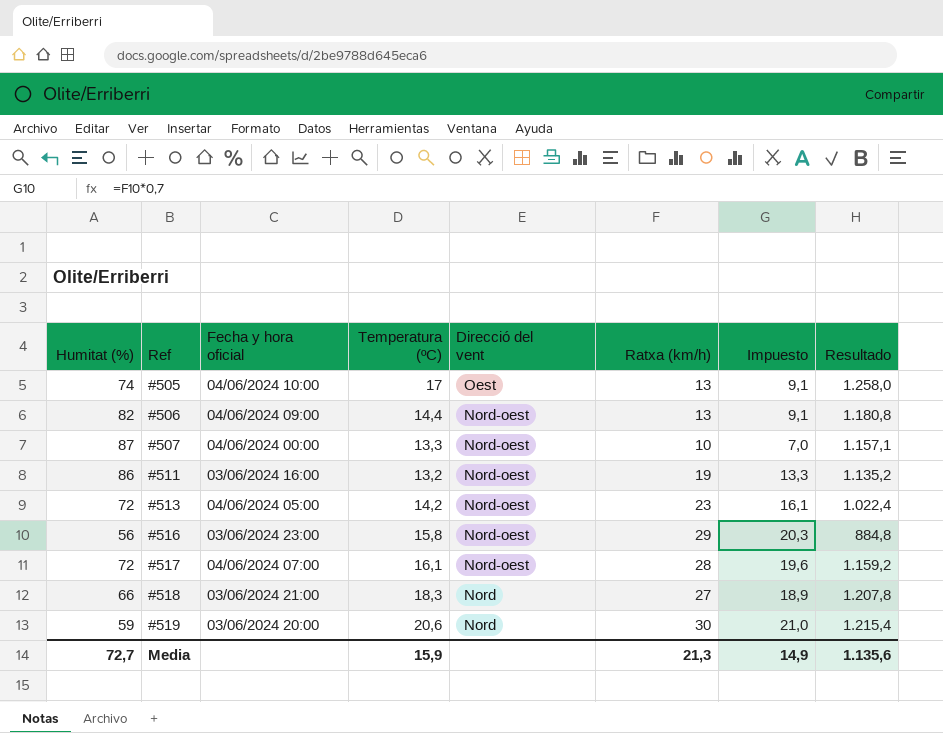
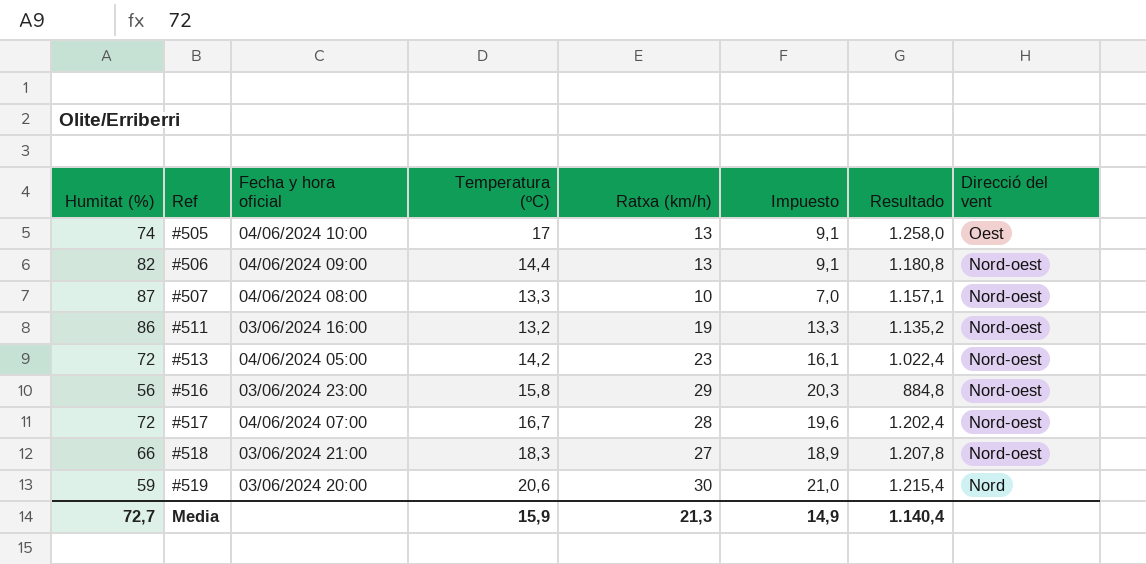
column Direcció del vent | position: 5 -> 8
#507 | Fecha y hora oficial: 04/06/2024 00:00 -> 04/06/2024 08:00
#517 | Temperatura (ºC): 16,1 -> 16,7
#517 | Resultado: 1.159,2 -> 1.202,4
#518 | Direcció del vent: Nord -> Nord-oest
Media | Resultado: 1.135,6 -> 1.140,4

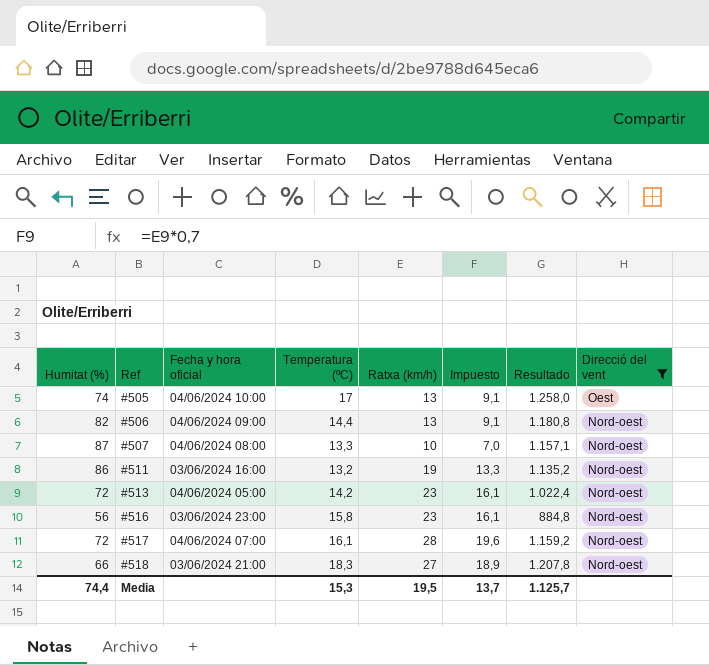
filter: none -> Direcció del vent != Nord
#516 | Ratxa (km/h): 29 -> 23
#516 | Impuesto: 20,3 -> 16,1
#517 | Temperatura (ºC): 16,7 -> 16,1
#517 | Resultado: 1.202,4 -> 1.159,2
Media | Humitat (%): 72,7 -> 74,4
Media | Temperatura (ºC): 15,9 -> 15,3
Media | Ratxa (km/h): 21,3 -> 19,5
Media | Impuesto: 14,9 -> 13,7
Media | Resultado: 1.140,4 -> 1.125,7

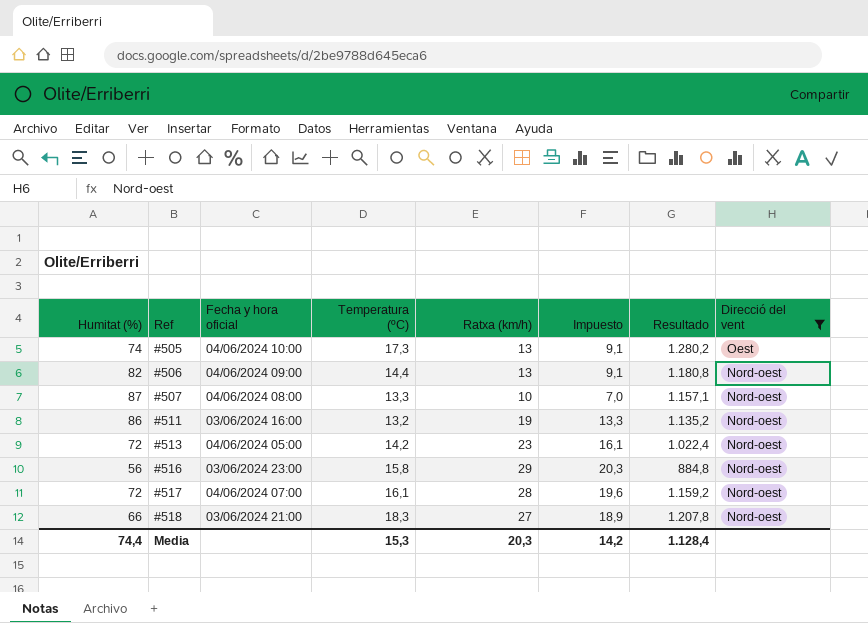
#505 | Temperatura (ºC): 17 -> 17,3
#505 | Resultado: 1.258,0 -> 1.280,2
#516 | Ratxa (km/h): 23 -> 29
#516 | Impuesto: 16,1 -> 20,3
Media | Ratxa (km/h): 19,5 -> 20,3
Media | Impuesto: 13,7 -> 14,2
Media | Resultado: 1.125,7 -> 1.128,4

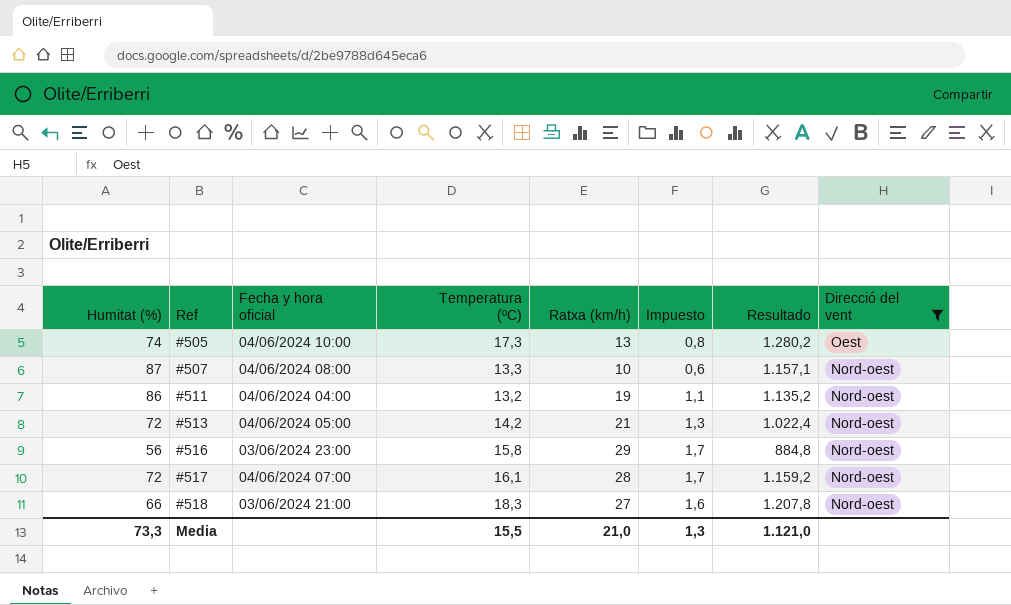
column Impuesto | formula: [Ratxa (km/h)] * 0,7 -> [Ratxa (km/h)] * 0,06
row #506: 82 | 04/06/2024 09:00 | 14,4 | 13 | 9,1 | 1.180,8 | Nord-oest -> none
#511 | Fecha y hora oficial: 03/06/2024 16:00 -> 04/06/2024 04:00
#513 | Ratxa (km/h): 23 -> 21
Media | Humitat (%): 74,4 -> 73,3
Media | Temperatura (ºC): 15,3 -> 15,5
Media | Ratxa (km/h): 20,3 -> 21,0
Media | Impuesto: 14,2 -> 1,3
Media | Resultado: 1.128,4 -> 1.121,0

